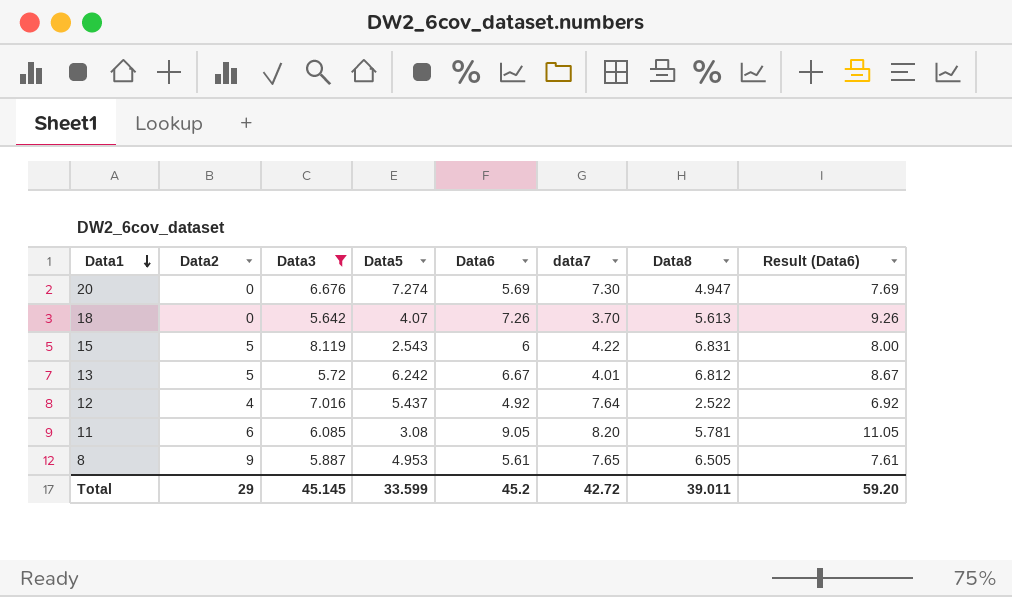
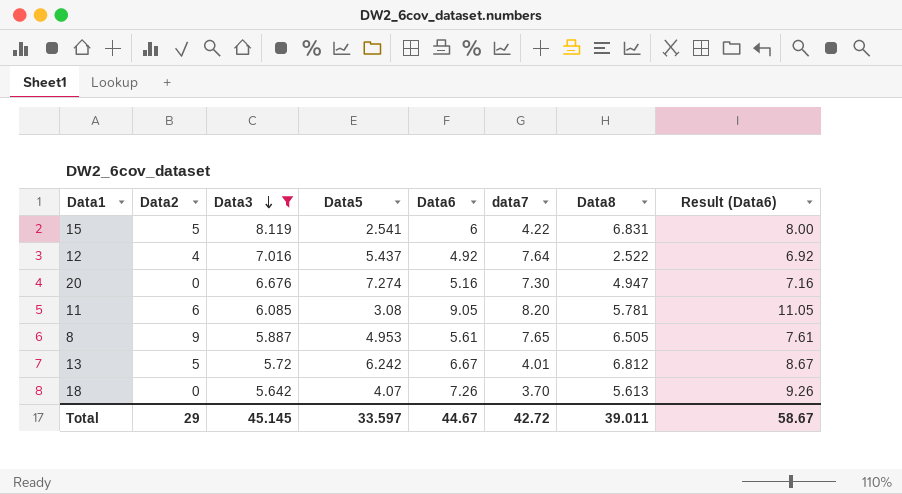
row order: Data1 descending -> Data3 descending
15 | Data5: 2.543 -> 2.541
20 | Data6: 5.69 -> 5.16
20 | Result (Data6): 7.69 -> 7.16
Total | Data5: 33.599 -> 33.597
Total | Data6: 45.2 -> 44.67
Total | Result (Data6): 59.20 -> 58.67

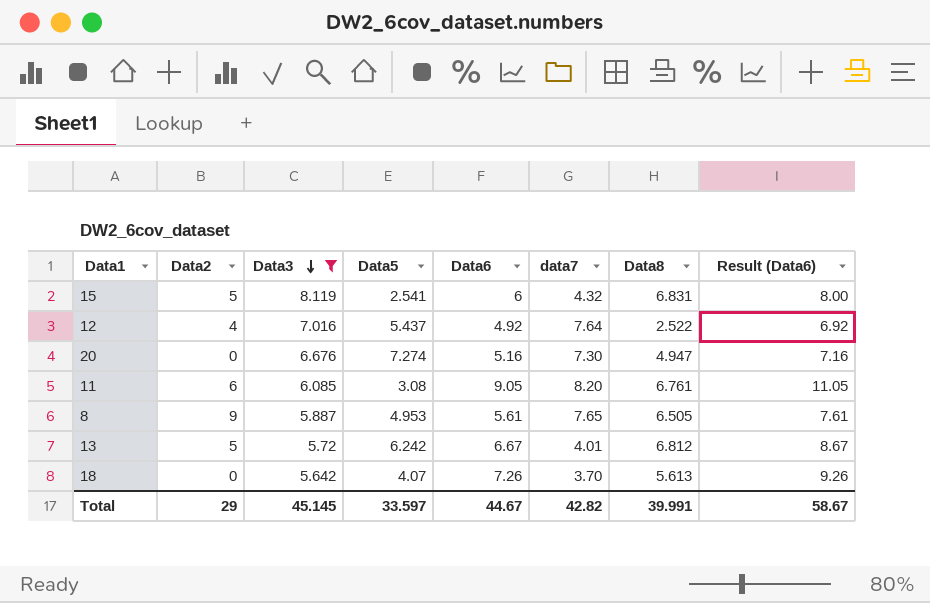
15 | data7: 4.22 -> 4.32
11 | Data8: 5.781 -> 6.761
Total | data7: 42.72 -> 42.82
Total | Data8: 39.011 -> 39.991

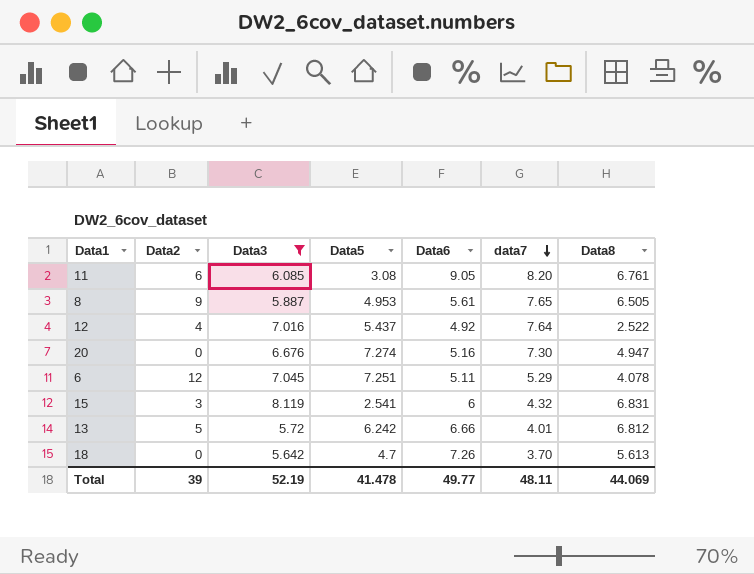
row order: Data3 descending -> data7 descending
column Result (Data6) | formula: [Data6] + 2 -> none
row 6: none -> 12 | 7.045 | 7.251 | 5.11 | 5.29 | 4.078
15 | Data2: 5 -> 3
13 | Data6: 6.67 -> 6.66
18 | Data5: 4.07 -> 4.7
Total | Data2: 29 -> 39
Total | Data3: 45.145 -> 52.19
Total | Data5: 33.597 -> 41.478
Total | Data6: 44.67 -> 49.77
Total | data7: 42.82 -> 48.11
Total | Data8: 39.991 -> 44.069

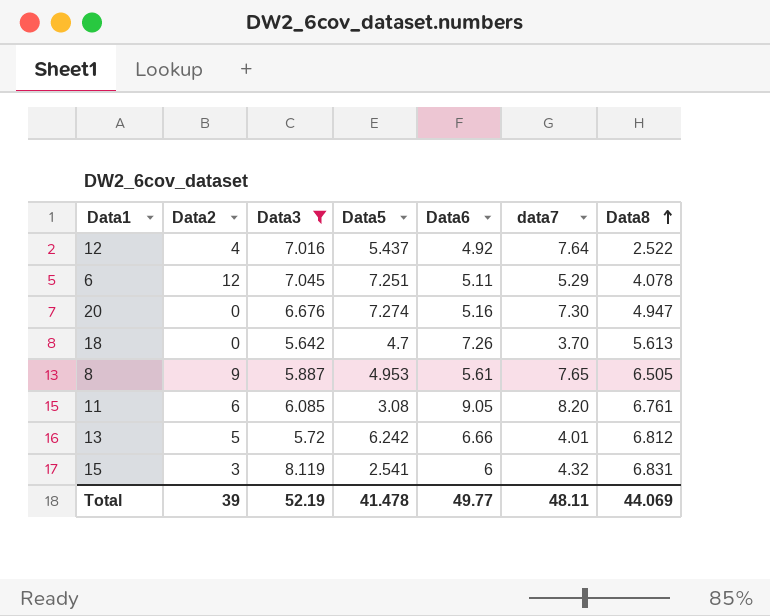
row order: data7 descending -> Data8 ascending

